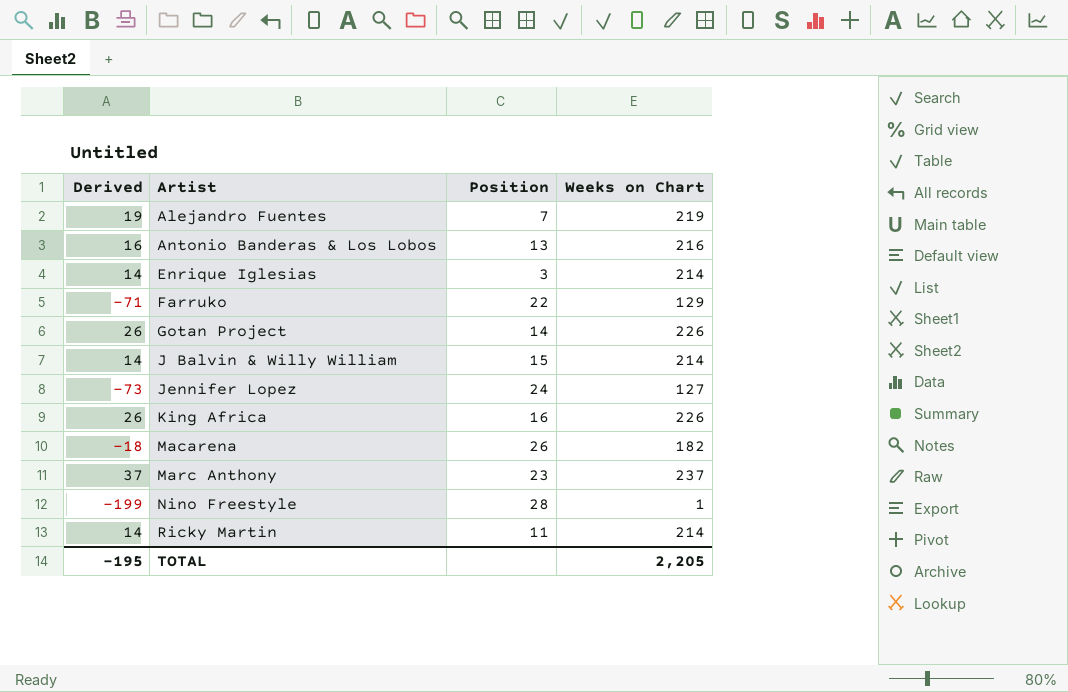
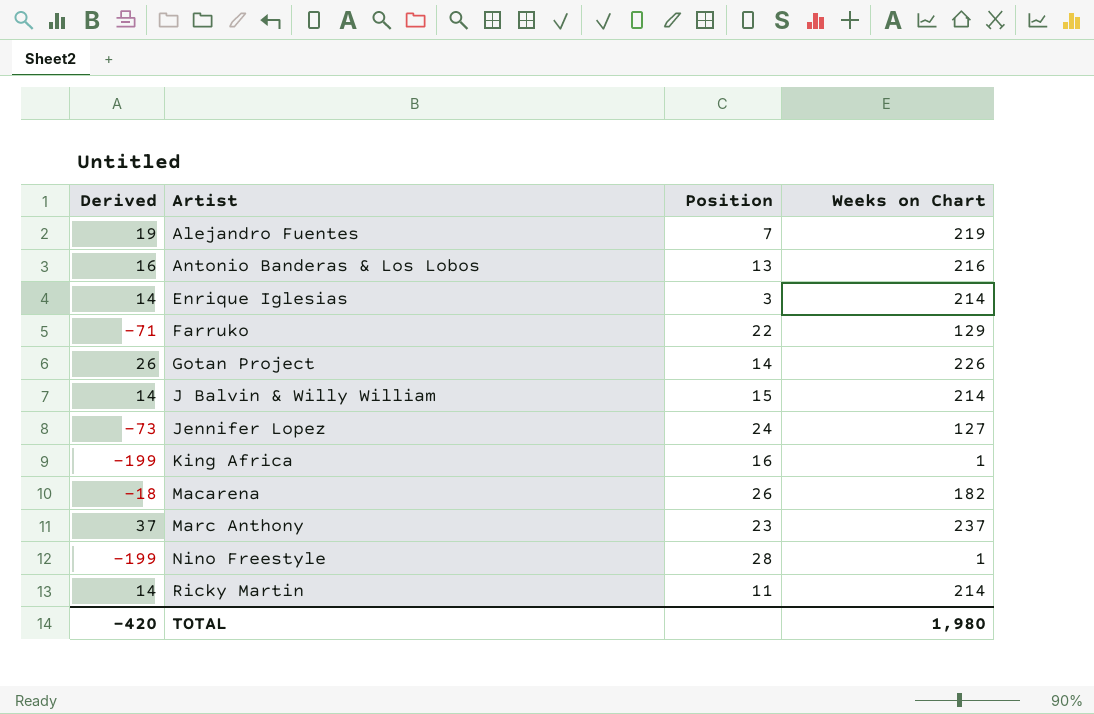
King Africa | Derived: 26 -> -199
King Africa | Weeks on Chart: 226 -> 1
TOTAL | Derived: -195 -> -420
TOTAL | Weeks on Chart: 2,205 -> 1,980

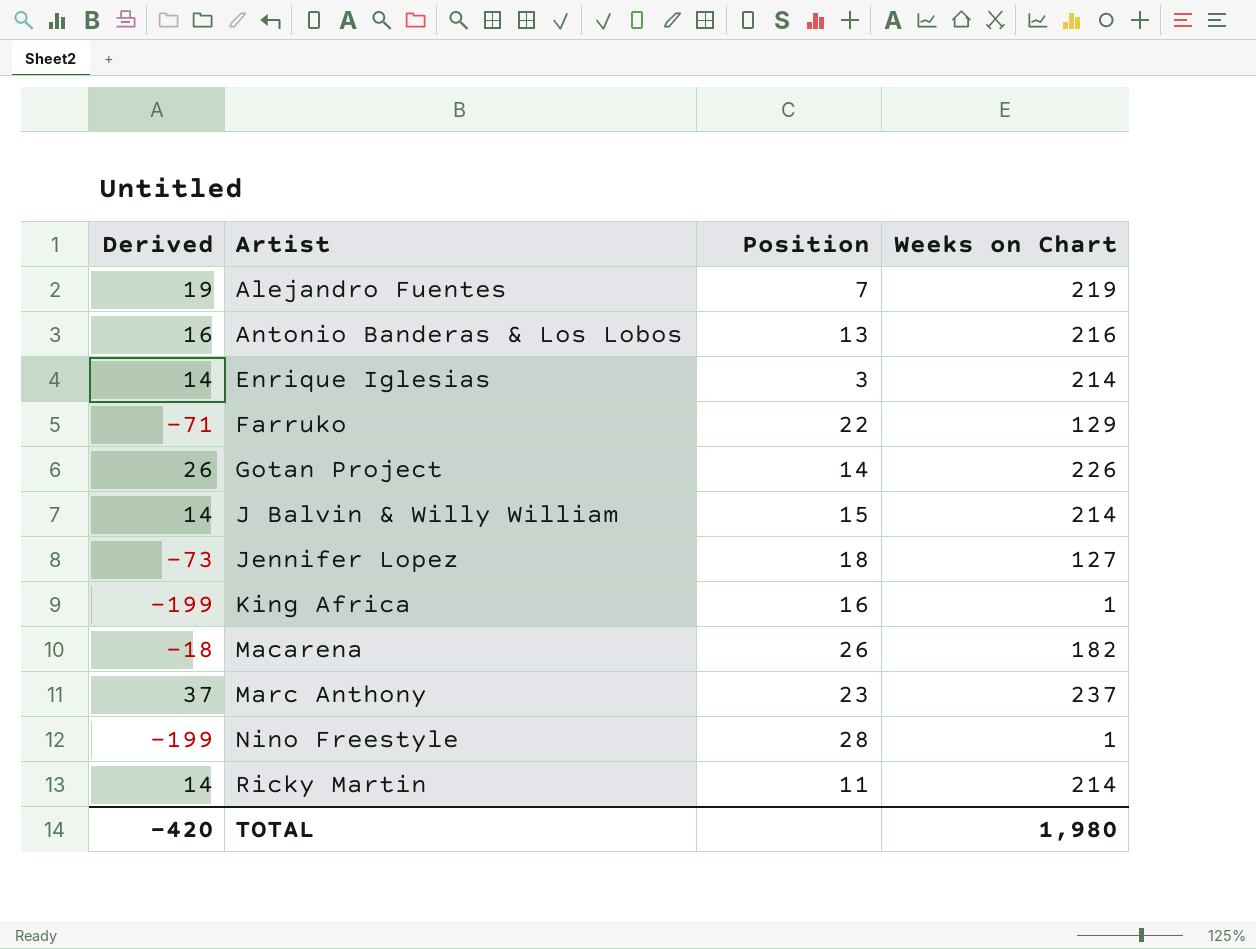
Jennifer Lopez | Position: 24 -> 18

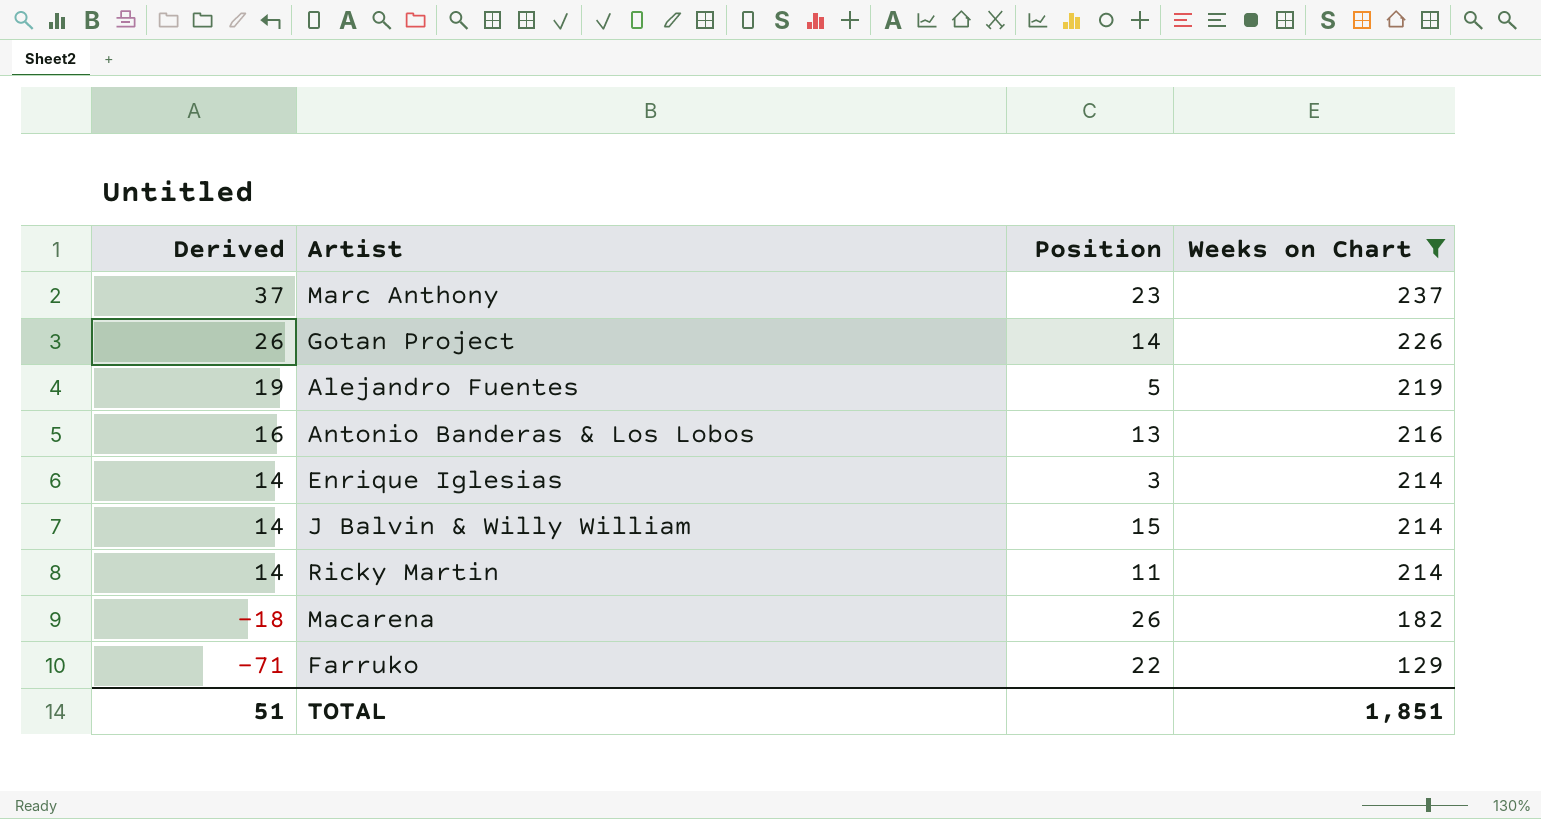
filter: none -> Weeks on Chart >= 129
row order: Artist ascending -> Derived descending
Alejandro Fuentes | Position: 7 -> 5
TOTAL | Derived: -420 -> 51
TOTAL | Weeks on Chart: 1,980 -> 1,851

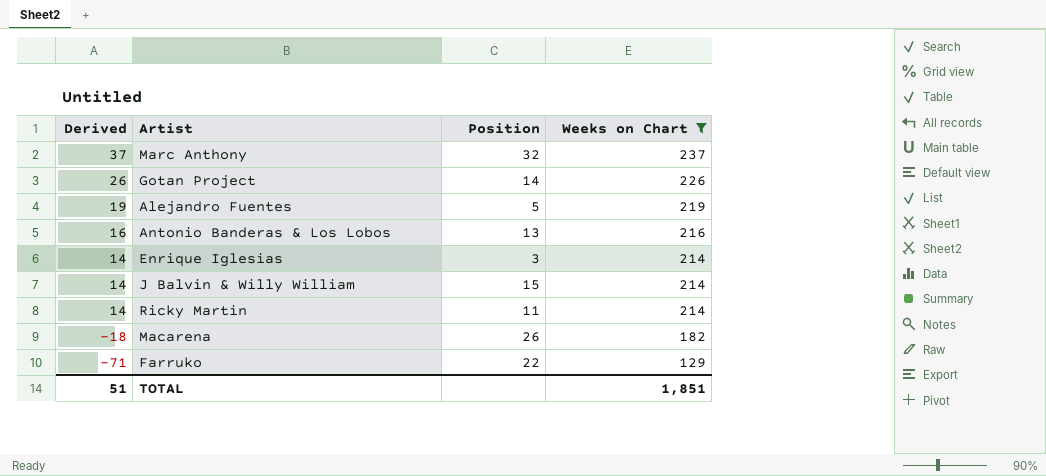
Marc Anthony | Position: 23 -> 32

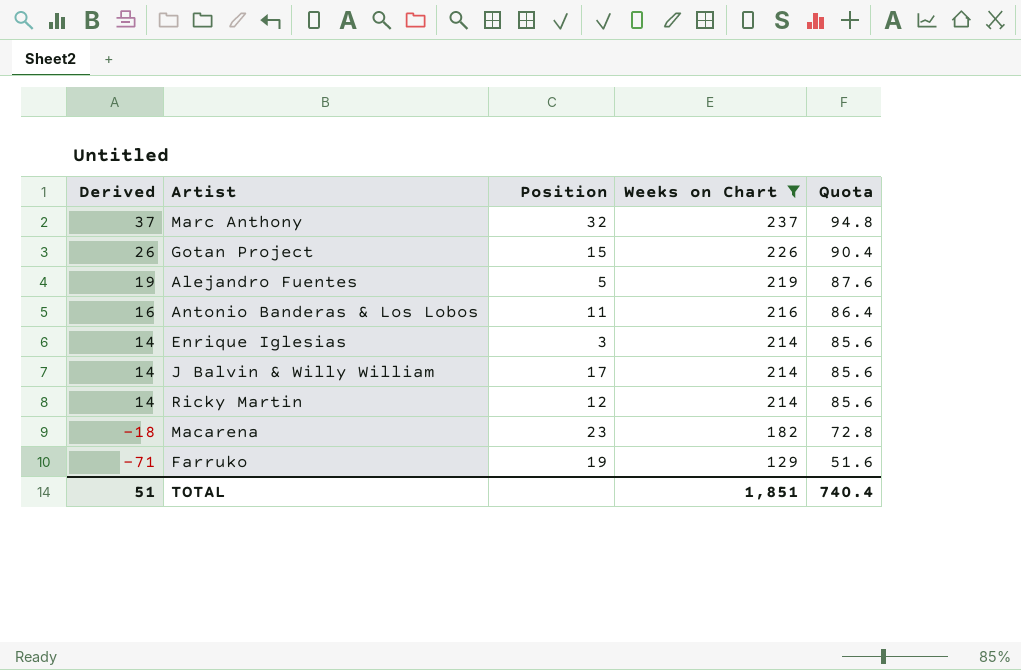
column Quota | formula: none -> [Weeks on Chart] * 0.4
Gotan Project | Position: 14 -> 15
Antonio Banderas & Los Lobos | Position: 13 -> 11
J Balvin & Willy William | Position: 15 -> 17
Ricky Martin | Position: 11 -> 12
Macarena | Position: 26 -> 23
Farruko | Position: 22 -> 19

